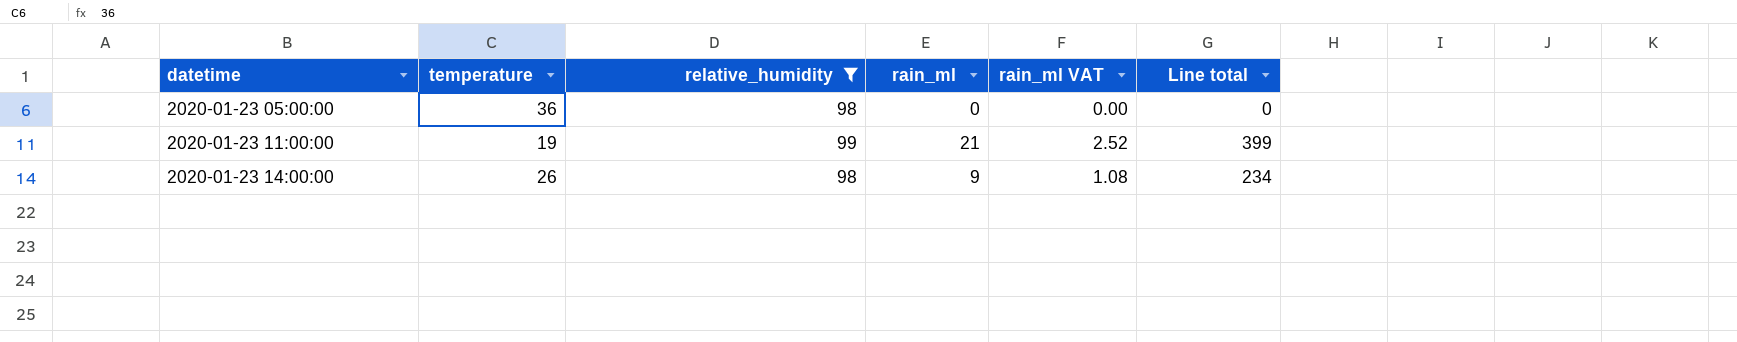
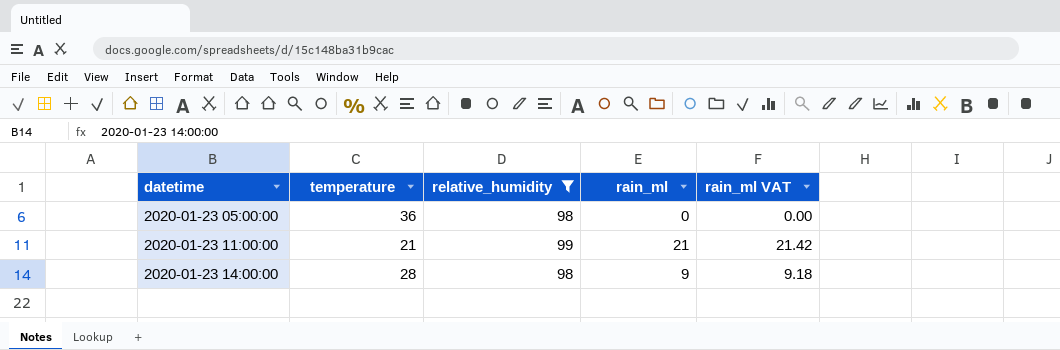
column Line total | formula: [temperature] * [rain_ml] -> none
column rain_ml VAT | formula: [rain_ml] * 0.12 -> [rain_ml] * 1.02
2020-01-23 11:00:00 | temperature: 19 -> 21
2020-01-23 14:00:00 | temperature: 26 -> 28

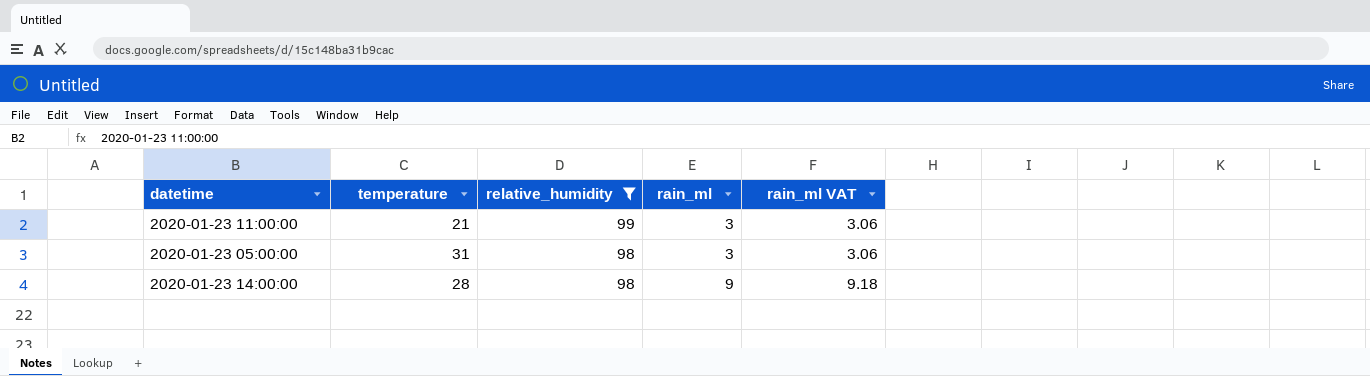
row order: datetime ascending -> relative_humidity descending
2020-01-23 11:00:00 | rain_ml: 21 -> 3
2020-01-23 11:00:00 | rain_ml VAT: 21.42 -> 3.06
2020-01-23 05:00:00 | temperature: 36 -> 31
2020-01-23 05:00:00 | rain_ml: 0 -> 3
2020-01-23 05:00:00 | rain_ml VAT: 0.00 -> 3.06

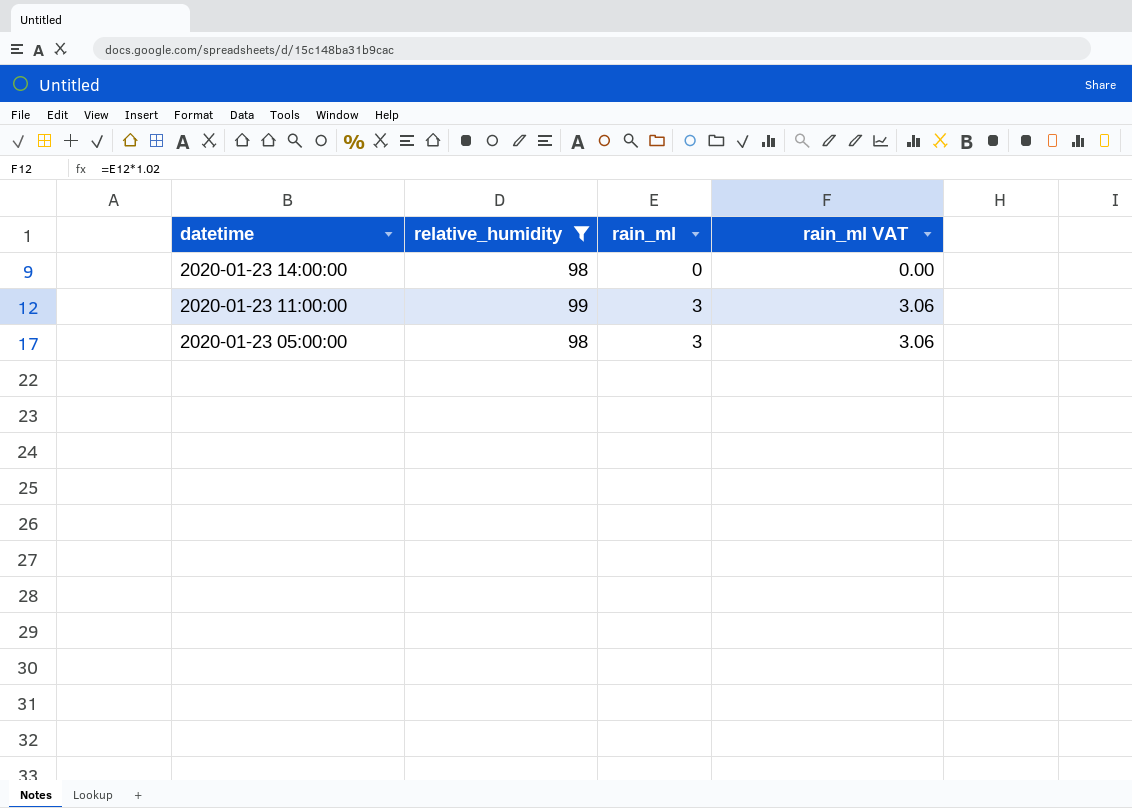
row order: relative_humidity descending -> datetime descending
column temperature | position: 2 -> none
2020-01-23 14:00:00 | rain_ml: 9 -> 0
2020-01-23 14:00:00 | rain_ml VAT: 9.18 -> 0.00

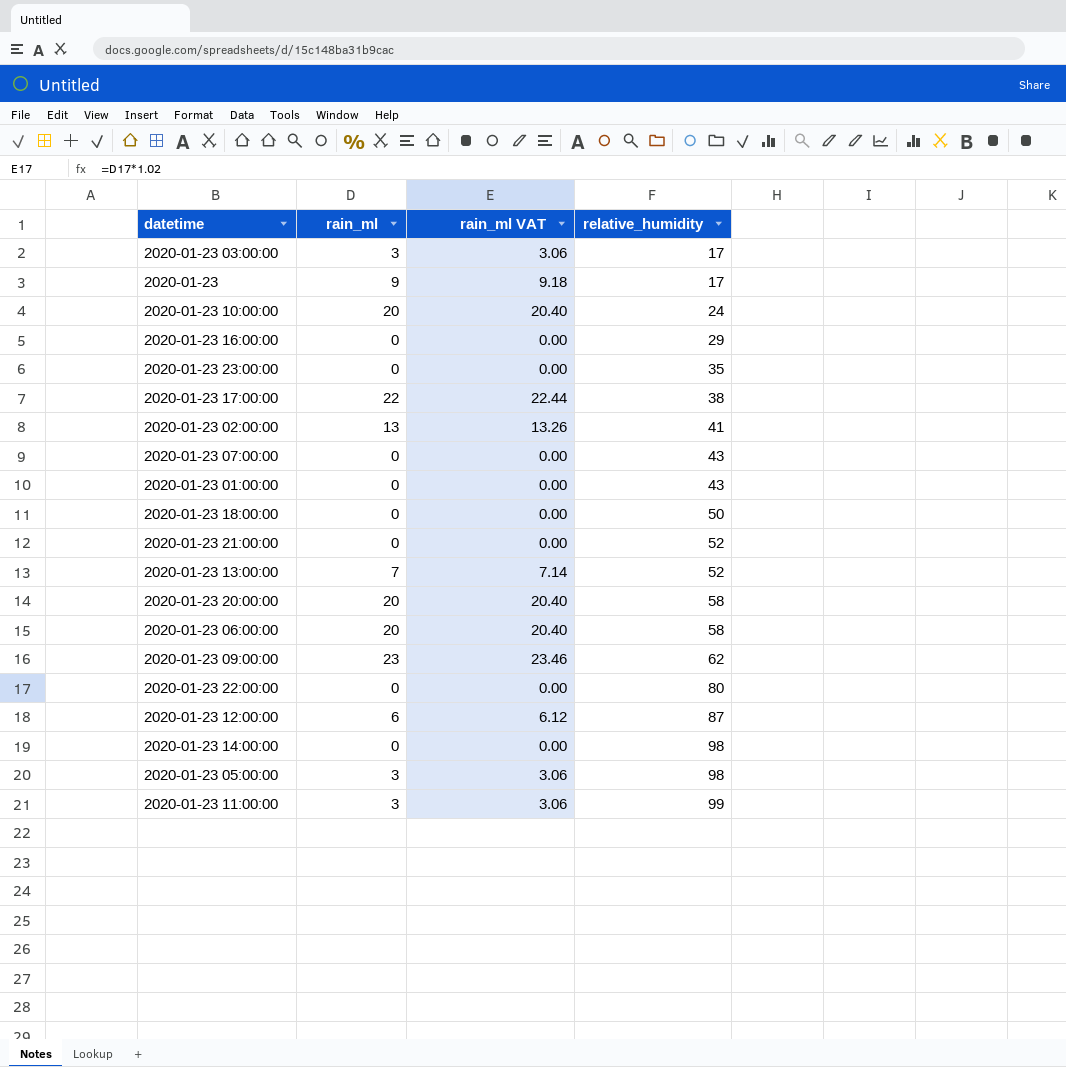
filter: relative_humidity >= 98 -> none
row order: datetime descending -> relative_humidity ascending
column relative_humidity | position: 2 -> 4

